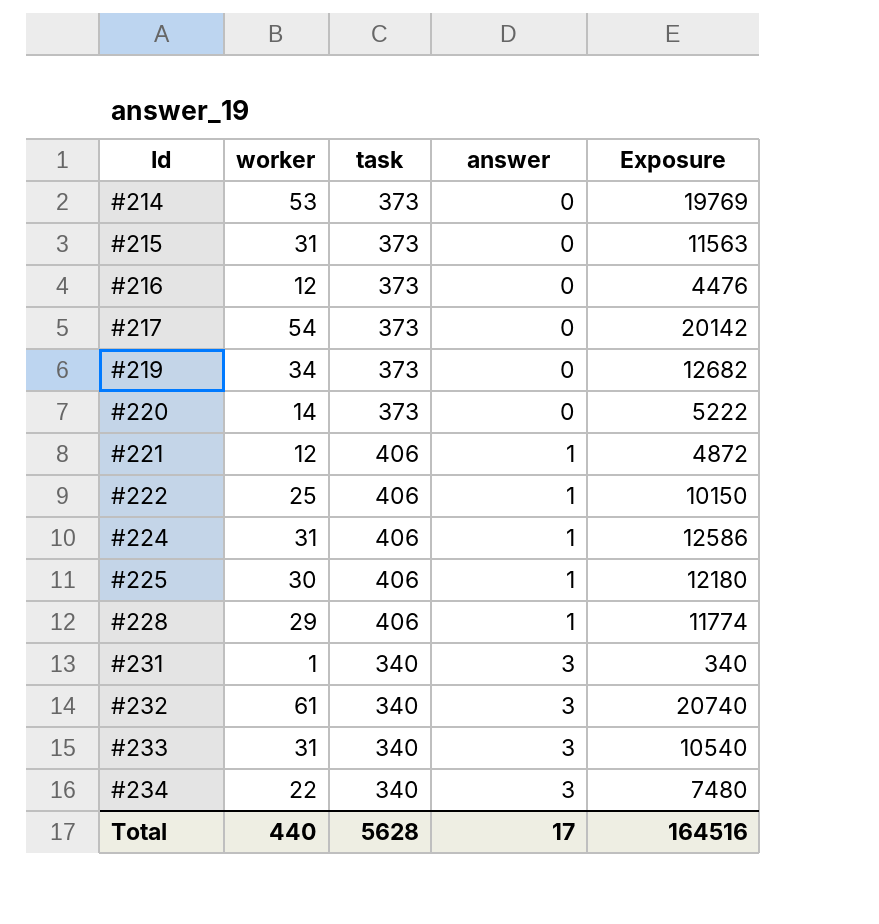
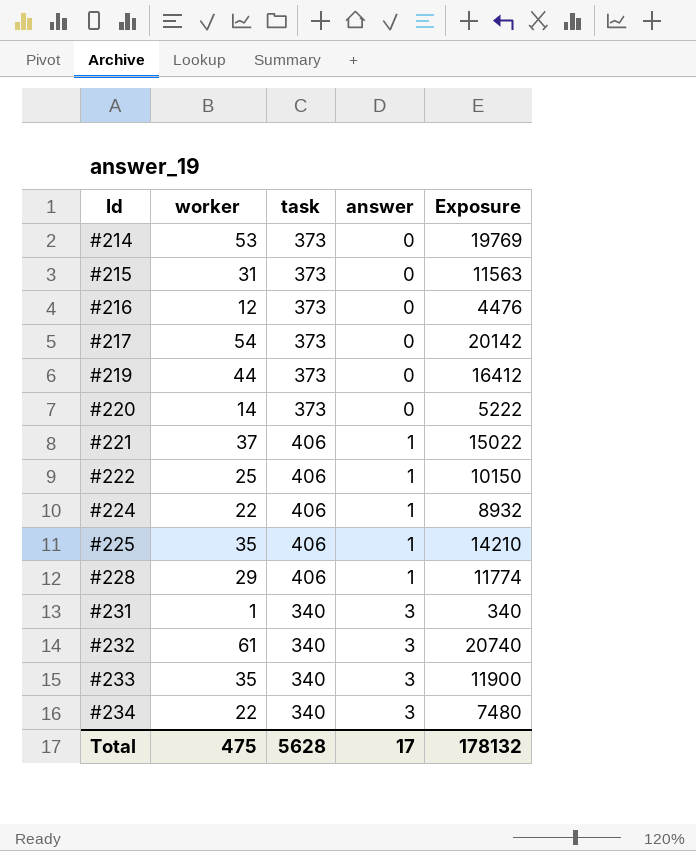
#219 | worker: 34 -> 44
#219 | Exposure: 12682 -> 16412
#221 | worker: 12 -> 37
#221 | Exposure: 4872 -> 15022
#224 | worker: 31 -> 22
#224 | Exposure: 12586 -> 8932
#225 | worker: 30 -> 35
#225 | Exposure: 12180 -> 14210
#233 | worker: 31 -> 35
#233 | Exposure: 10540 -> 11900
Total | worker: 440 -> 475
Total | Exposure: 164516 -> 178132

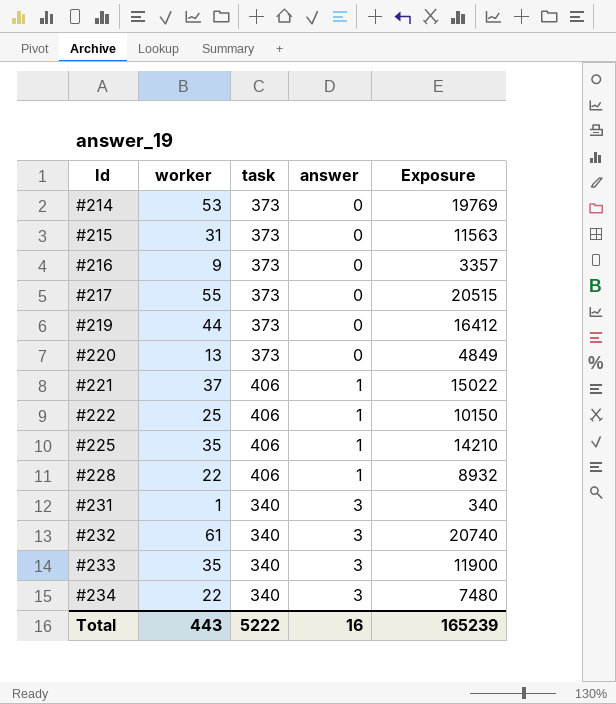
row #224: 22 | 406 | 1 | 8932 -> none
#216 | worker: 12 -> 9
#216 | Exposure: 4476 -> 3357
#217 | worker: 54 -> 55
#217 | Exposure: 20142 -> 20515
#220 | worker: 14 -> 13
#220 | Exposure: 5222 -> 4849
#228 | worker: 29 -> 22
#228 | Exposure: 11774 -> 8932
Total | worker: 475 -> 443
Total | task: 5628 -> 5222
Total | answer: 17 -> 16
Total | Exposure: 178132 -> 165239

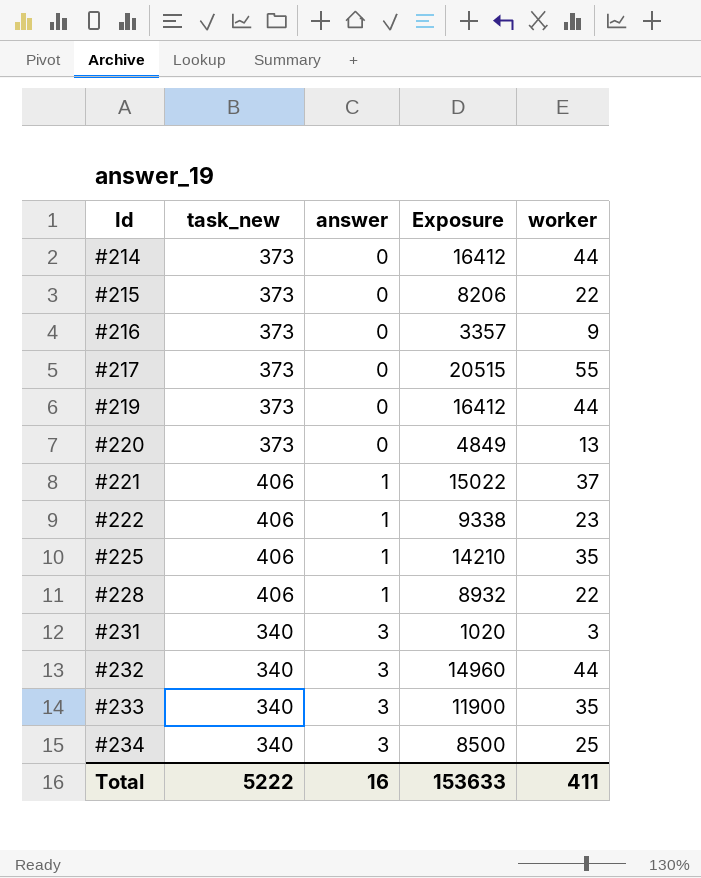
column name: task -> task_new
column worker | position: 2 -> 5
#214 | Exposure: 19769 -> 16412
#214 | worker: 53 -> 44
#215 | Exposure: 11563 -> 8206
#215 | worker: 31 -> 22
#222 | Exposure: 10150 -> 9338
#222 | worker: 25 -> 23
#231 | Exposure: 340 -> 1020
#231 | worker: 1 -> 3
#232 | Exposure: 20740 -> 14960
#232 | worker: 61 -> 44
#234 | Exposure: 7480 -> 8500
#234 | worker: 22 -> 25
Total | Exposure: 165239 -> 153633
Total | worker: 443 -> 411

